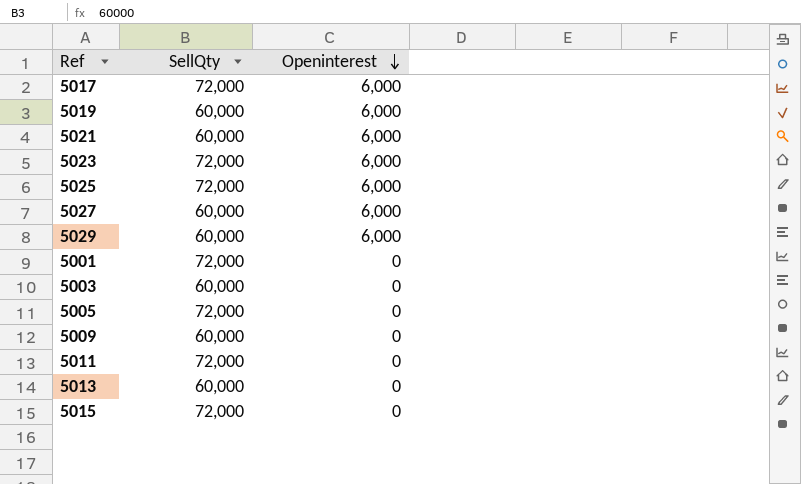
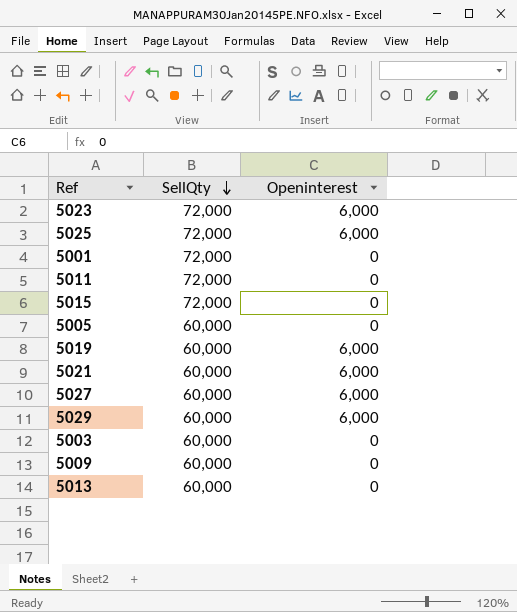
row order: Openinterest descending -> SellQty descending
row 5017: 72,000 | 6,000 -> none
5005 | SellQty: 72,000 -> 60,000

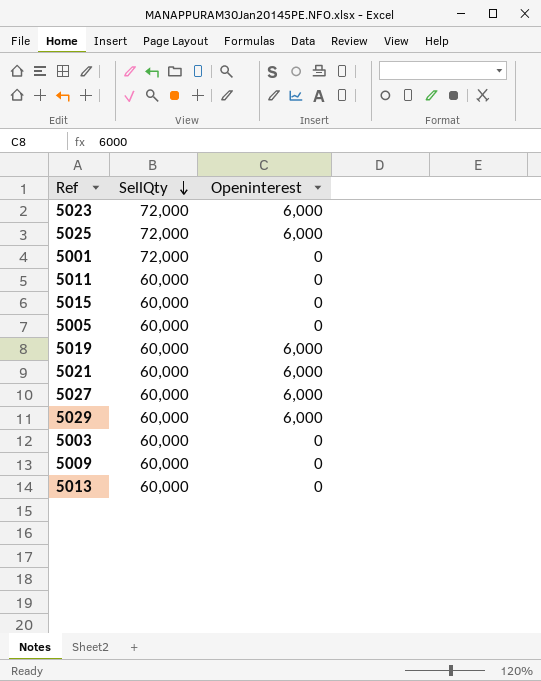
5011 | SellQty: 72,000 -> 60,000
5015 | SellQty: 72,000 -> 60,000

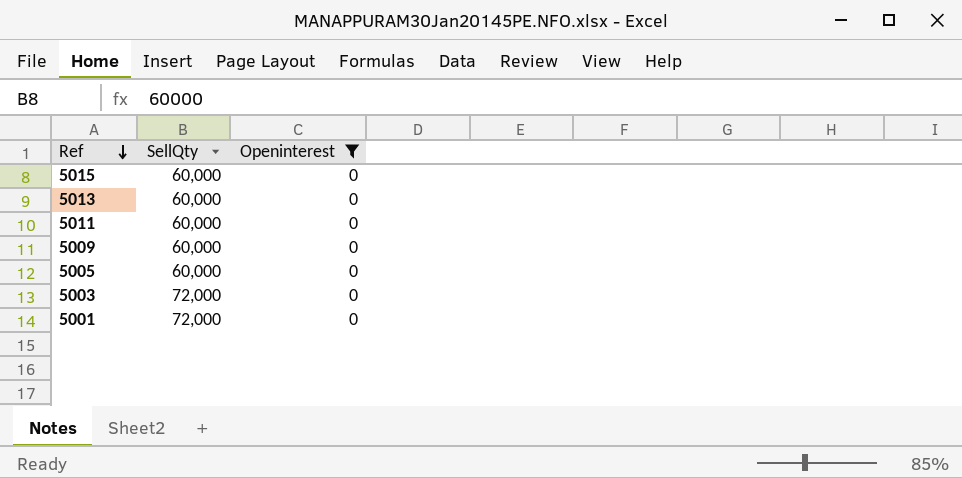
filter: none -> Openinterest = 0
row order: SellQty descending -> Ref descending
5003 | SellQty: 60,000 -> 72,000

